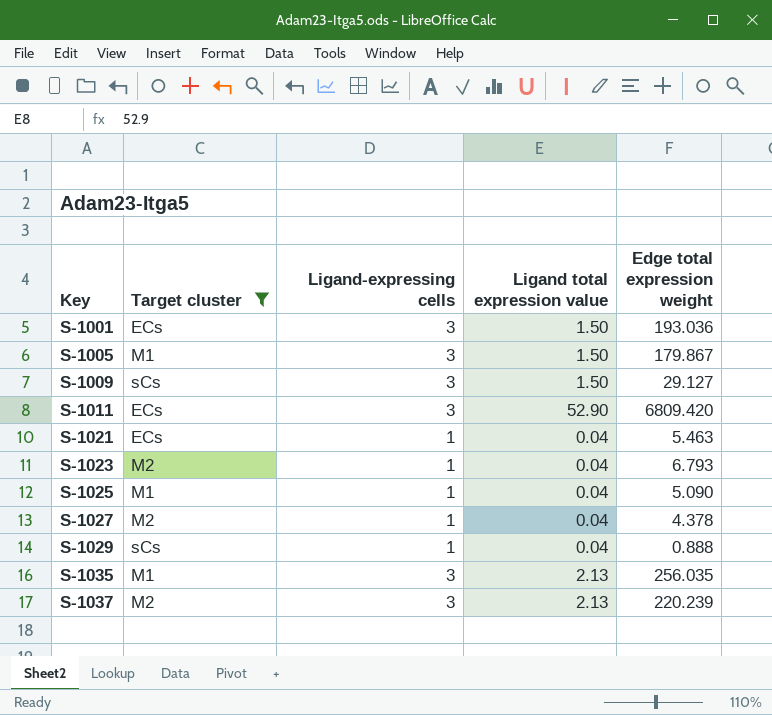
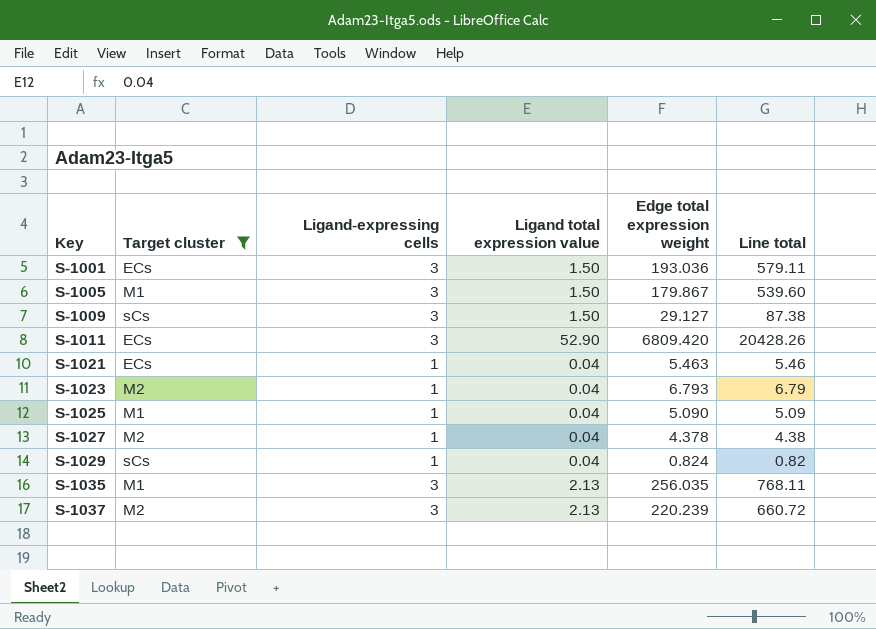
column Line total | formula: none -> [Ligand-expressing cells] * [Edge total expression weight]
S-1029 | Edge total expression weight: 0.888 -> 0.824

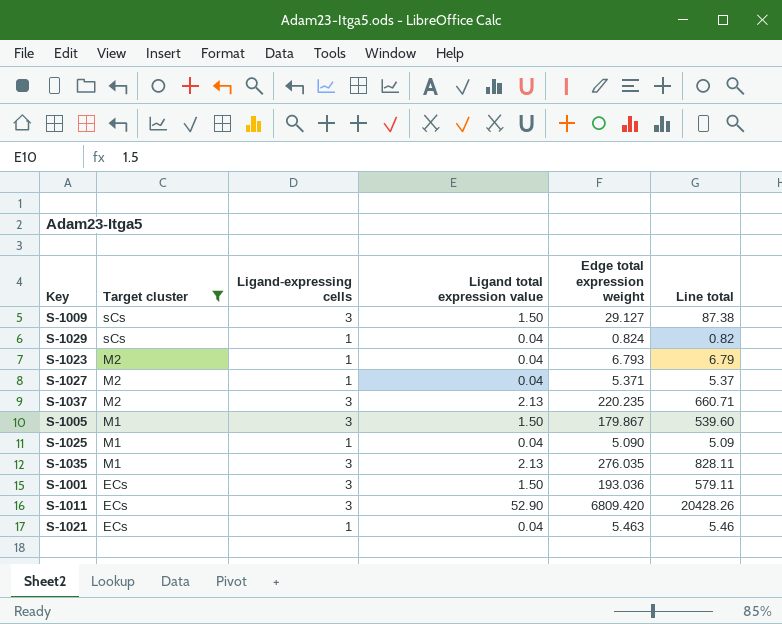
row order: Key ascending -> Target cluster descending
S-1027 | Edge total expression weight: 4.378 -> 5.371
S-1027 | Line total: 4.38 -> 5.37
S-1037 | Edge total expression weight: 220.239 -> 220.235
S-1037 | Line total: 660.72 -> 660.71
S-1035 | Edge total expression weight: 256.035 -> 276.035
S-1035 | Line total: 768.11 -> 828.11

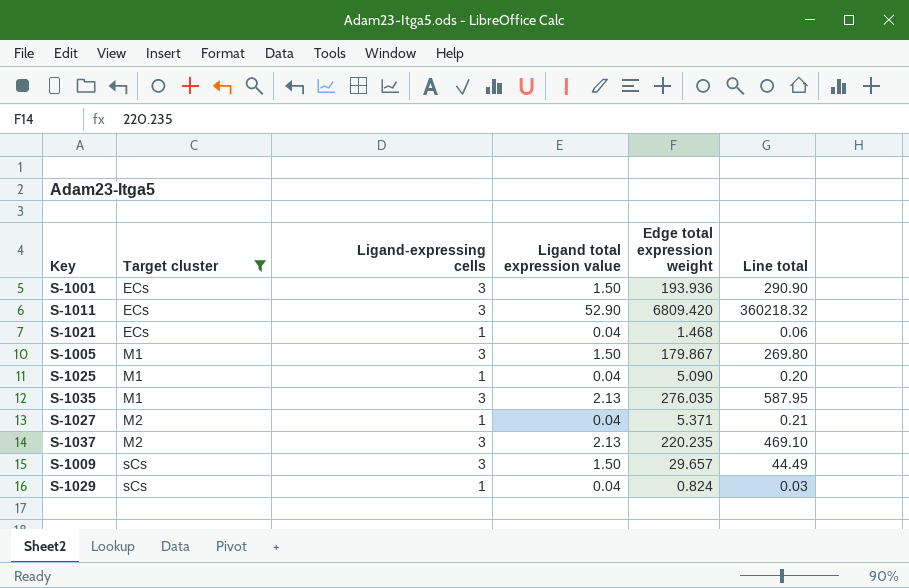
row order: Target cluster descending -> Target cluster ascending
column Line total | formula: [Ligand-expressing cells] * [Edge total expression weight] -> [Ligand total expression value] * [Edge total expression weight]
row S-1023: M2 | 1 | 0.04 | 6.793 | 6.79 -> none
S-1001 | Edge total expression weight: 193.036 -> 193.936
S-1021 | Edge total expression weight: 5.463 -> 1.468
S-1009 | Edge total expression weight: 29.127 -> 29.657

